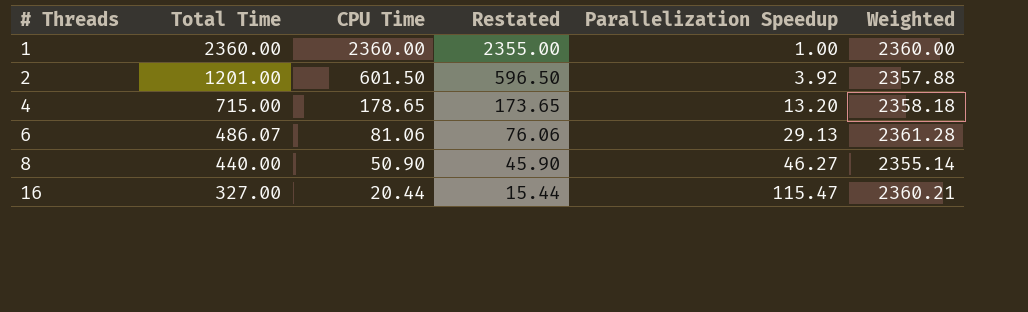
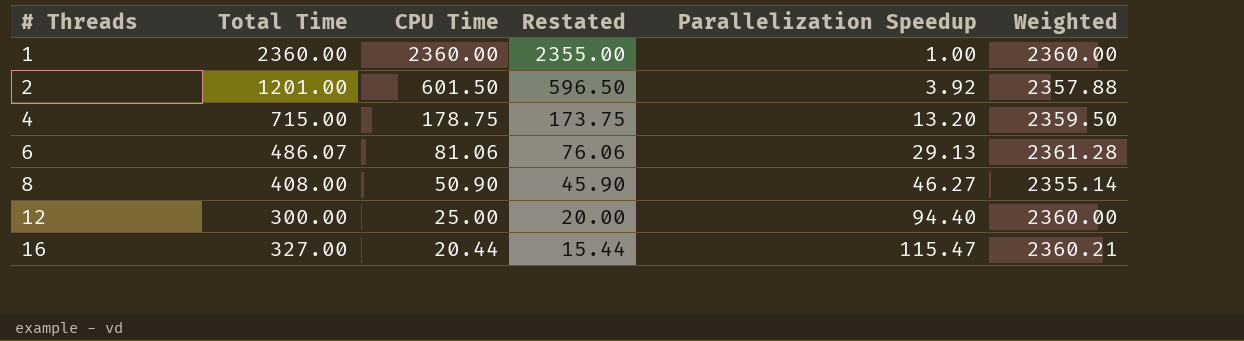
4 | CPU Time: 178.65 -> 178.75
4 | Restated: 173.65 -> 173.75
4 | Weighted: 2358.18 -> 2359.50
8 | Total Time: 440.00 -> 408.00
row 12: none -> 300.00 | 25.00 | 20.00 | 94.40 | 2360.00

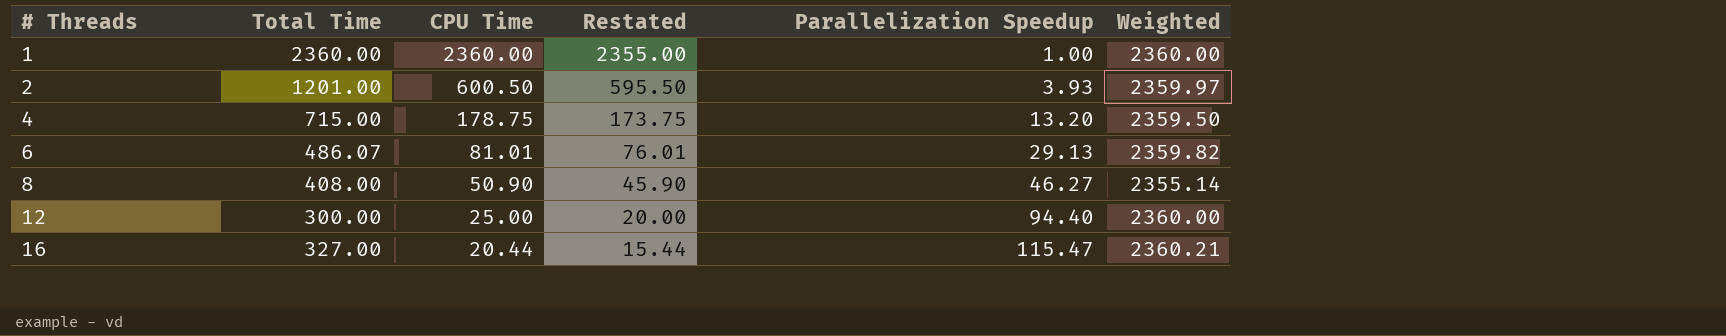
2 | CPU Time: 601.50 -> 600.50
2 | Restated: 596.50 -> 595.50
2 | Parallelization Speedup: 3.92 -> 3.93
2 | Weighted: 2357.88 -> 2359.97
6 | CPU Time: 81.06 -> 81.01
6 | Restated: 76.06 -> 76.01
6 | Weighted: 2361.28 -> 2359.82

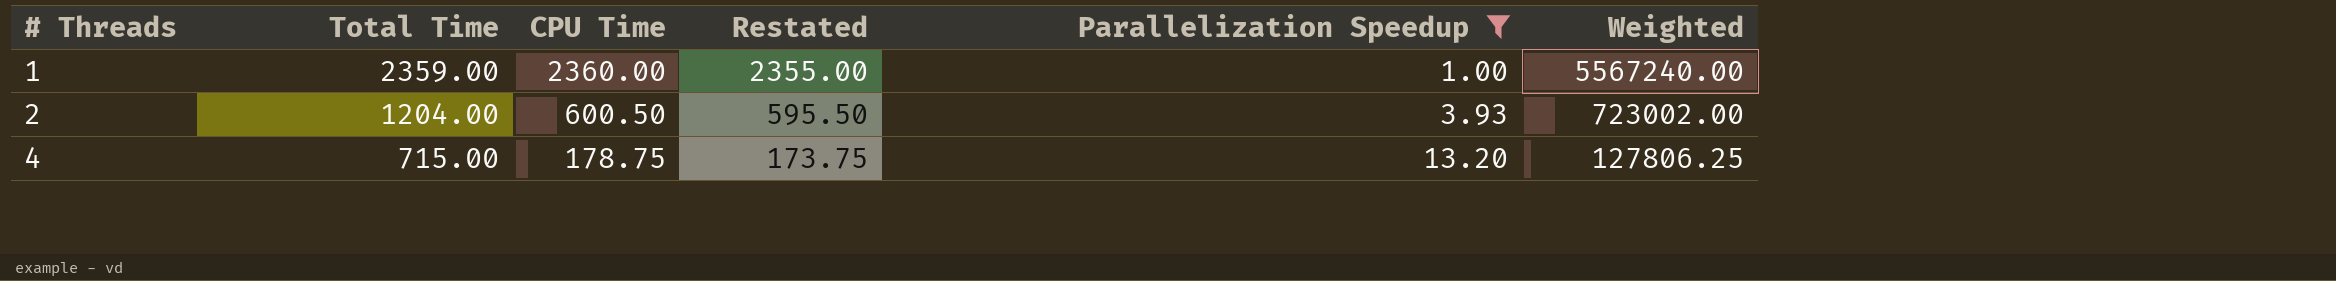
filter: none -> Parallelization Speedup <= 13.20
column Weighted | formula: [CPU Time] * [Parallelization Speedup] -> [Total Time] * [CPU Time]
1 | Total Time: 2360.00 -> 2359.00
2 | Total Time: 1201.00 -> 1204.00

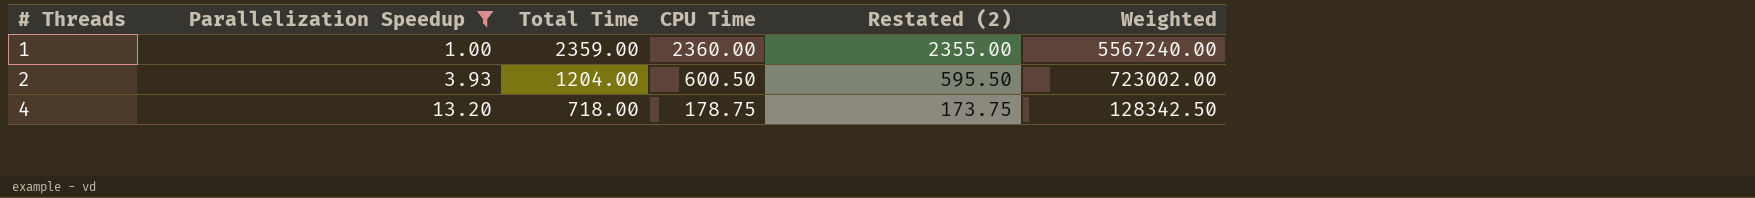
column Parallelization Speedup | position: 5 -> 2
column name: Restated -> Restated (2)
4 | Total Time: 715.00 -> 718.00
4 | Weighted: 127806.25 -> 128342.50

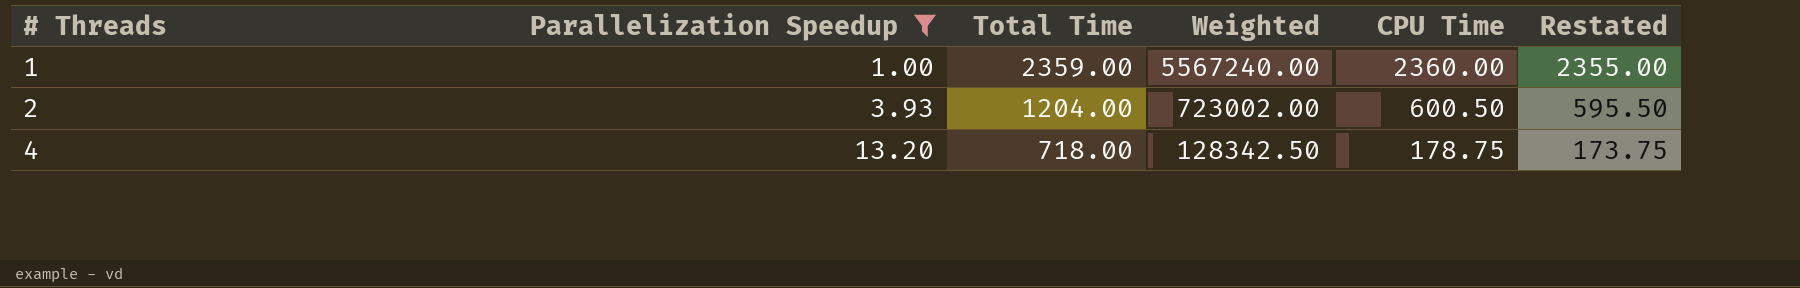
column Weighted | position: 6 -> 4
column name: Restated (2) -> Restated

